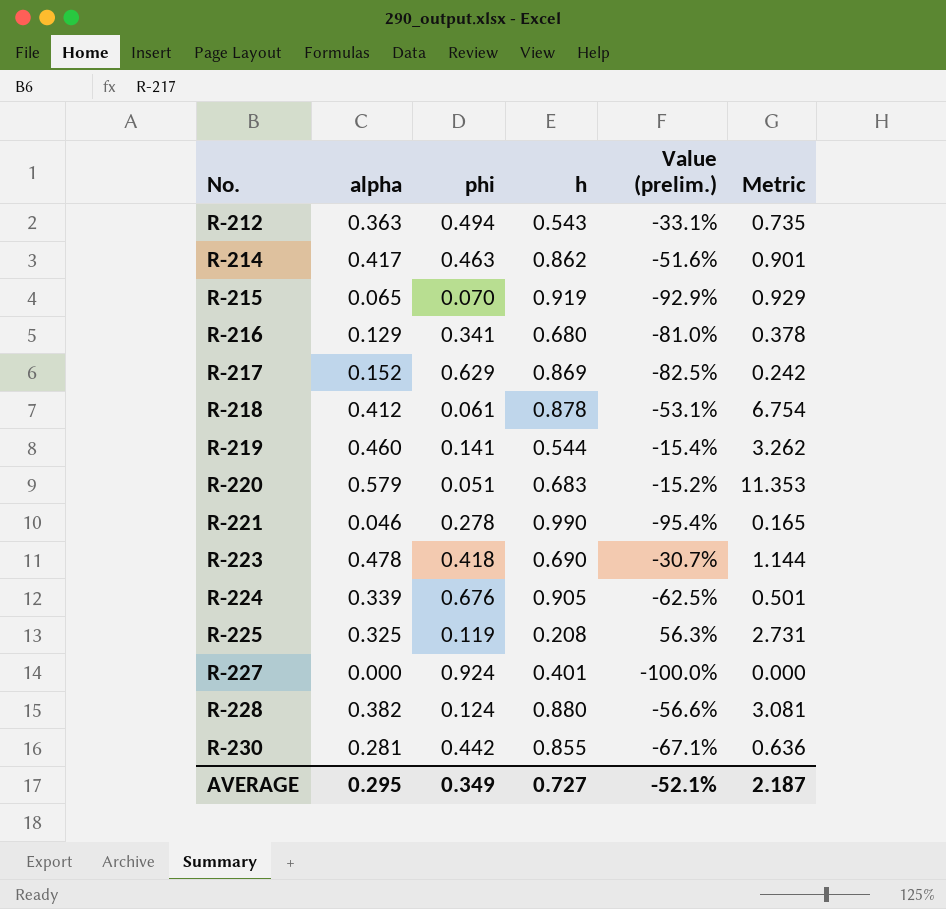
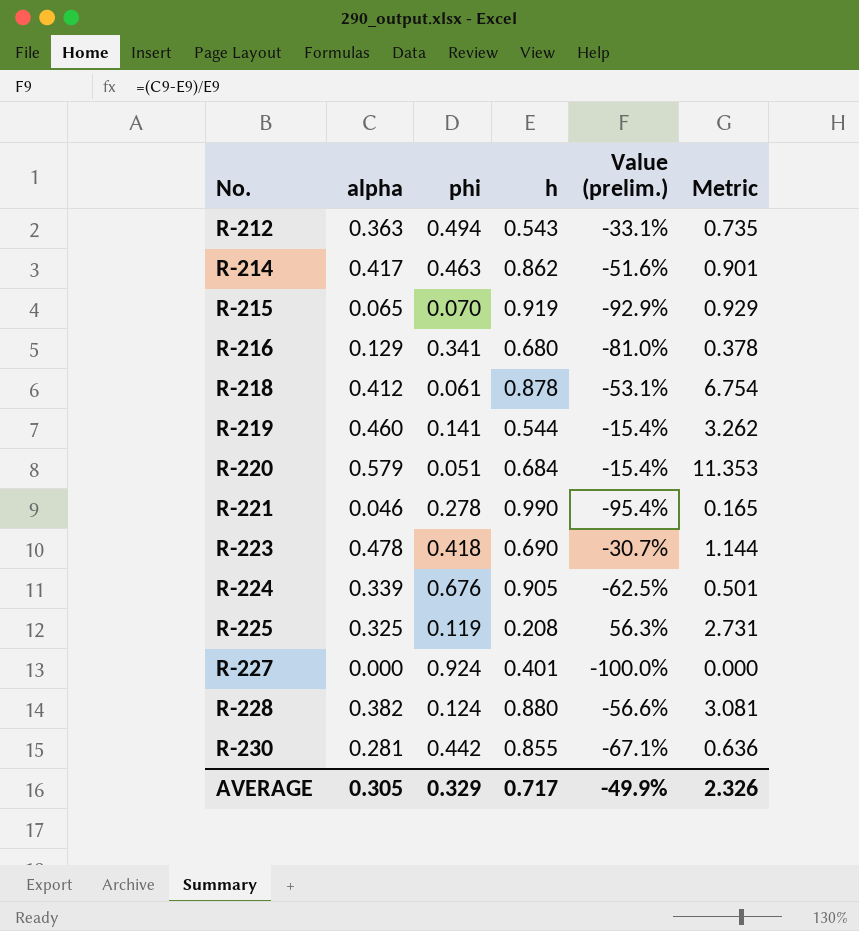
row R-217: 0.152 | 0.629 | 0.869 | -82.5% | 0.242 -> none
R-220 | h: 0.683 -> 0.684
R-220 | Value (prelim.): -15.2% -> -15.4%
AVERAGE | alpha: 0.295 -> 0.305
AVERAGE | phi: 0.349 -> 0.329
AVERAGE | h: 0.727 -> 0.717
AVERAGE | Value (prelim.): -52.1% -> -49.9%
AVERAGE | Metric: 2.187 -> 2.326

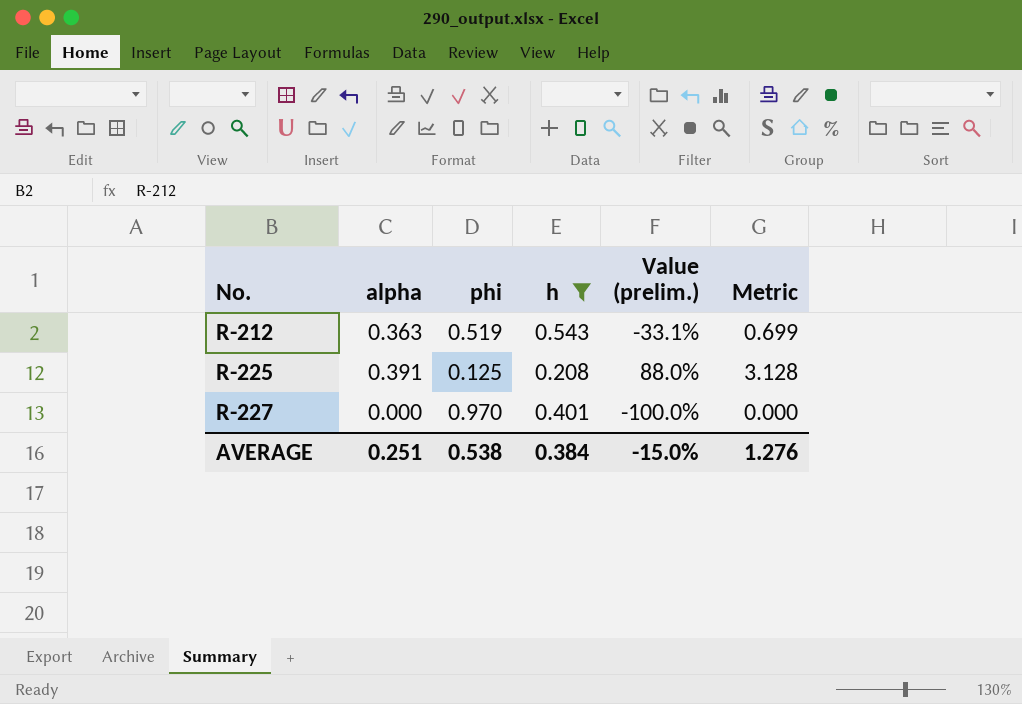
filter: none -> h <= 0.543
R-212 | phi: 0.494 -> 0.519
R-212 | Metric: 0.735 -> 0.699
R-225 | alpha: 0.325 -> 0.391
R-225 | phi: 0.119 -> 0.125
R-225 | Value (prelim.): 56.3% -> 88.0%
R-225 | Metric: 2.731 -> 3.128
R-227 | phi: 0.924 -> 0.970
AVERAGE | alpha: 0.305 -> 0.251
AVERAGE | phi: 0.329 -> 0.538
AVERAGE | h: 0.717 -> 0.384
AVERAGE | Value (prelim.): -49.9% -> -15.0%
AVERAGE | Metric: 2.326 -> 1.276

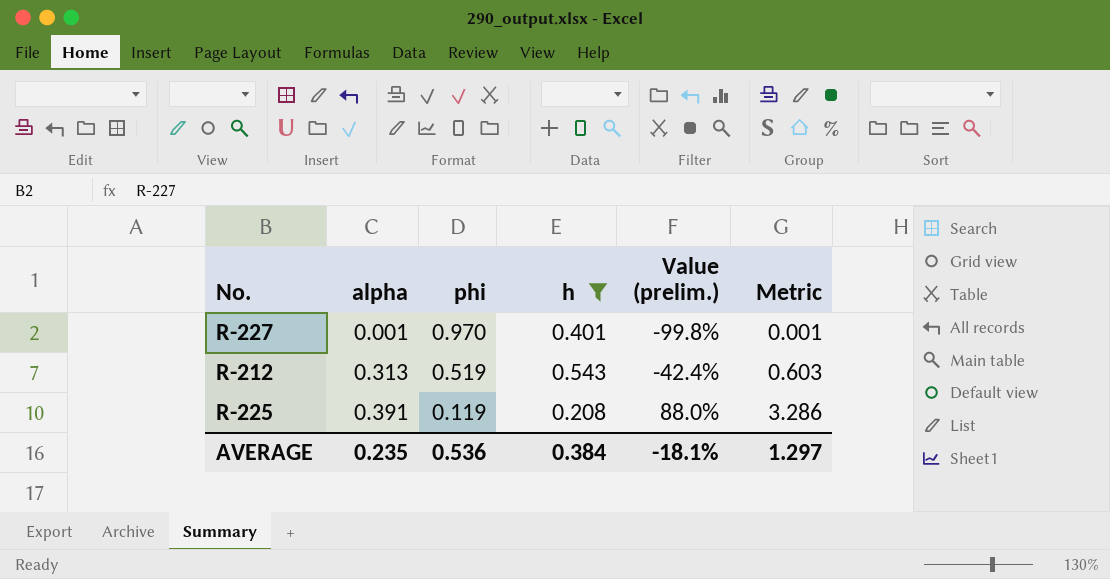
row order: No. ascending -> alpha ascending
R-227 | alpha: 0.000 -> 0.001
R-227 | Value (prelim.): -100.0% -> -99.8%
R-227 | Metric: 0.000 -> 0.001
R-212 | alpha: 0.363 -> 0.313
R-212 | Value (prelim.): -33.1% -> -42.4%
R-212 | Metric: 0.699 -> 0.603
R-225 | phi: 0.125 -> 0.119
R-225 | Metric: 3.128 -> 3.286
AVERAGE | alpha: 0.251 -> 0.235
AVERAGE | phi: 0.538 -> 0.536
AVERAGE | Value (prelim.): -15.0% -> -18.1%
AVERAGE | Metric: 1.276 -> 1.297

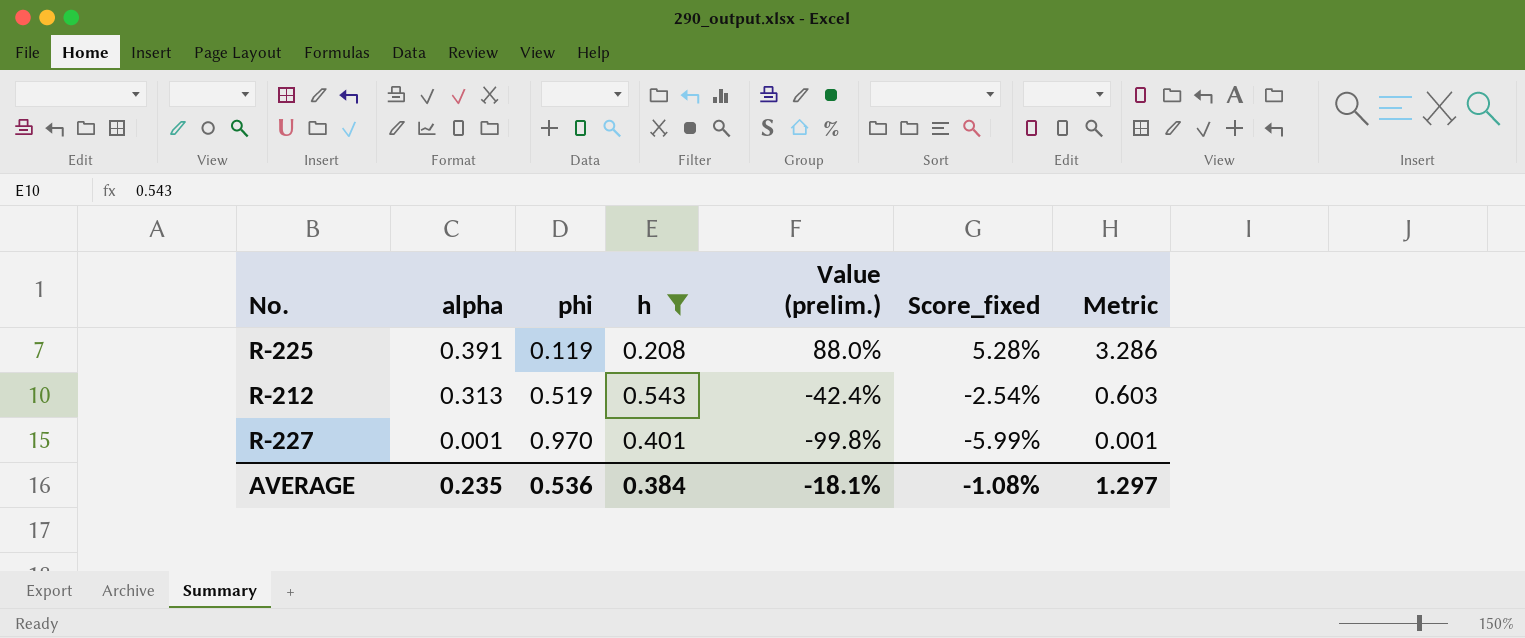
row order: alpha ascending -> alpha descending
column Score_fixed | formula: none -> [Value (prelim.)] * 0.06

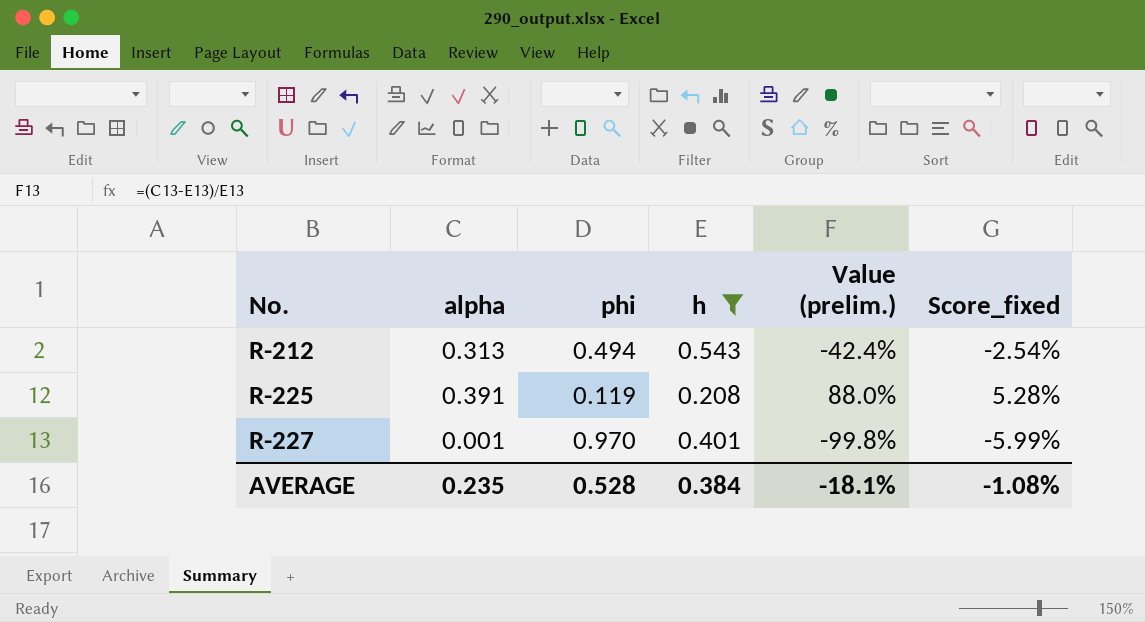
row order: alpha descending -> No. ascending
column Metric | formula: [alpha] / [phi] -> none
R-212 | phi: 0.519 -> 0.494
AVERAGE | phi: 0.536 -> 0.528

